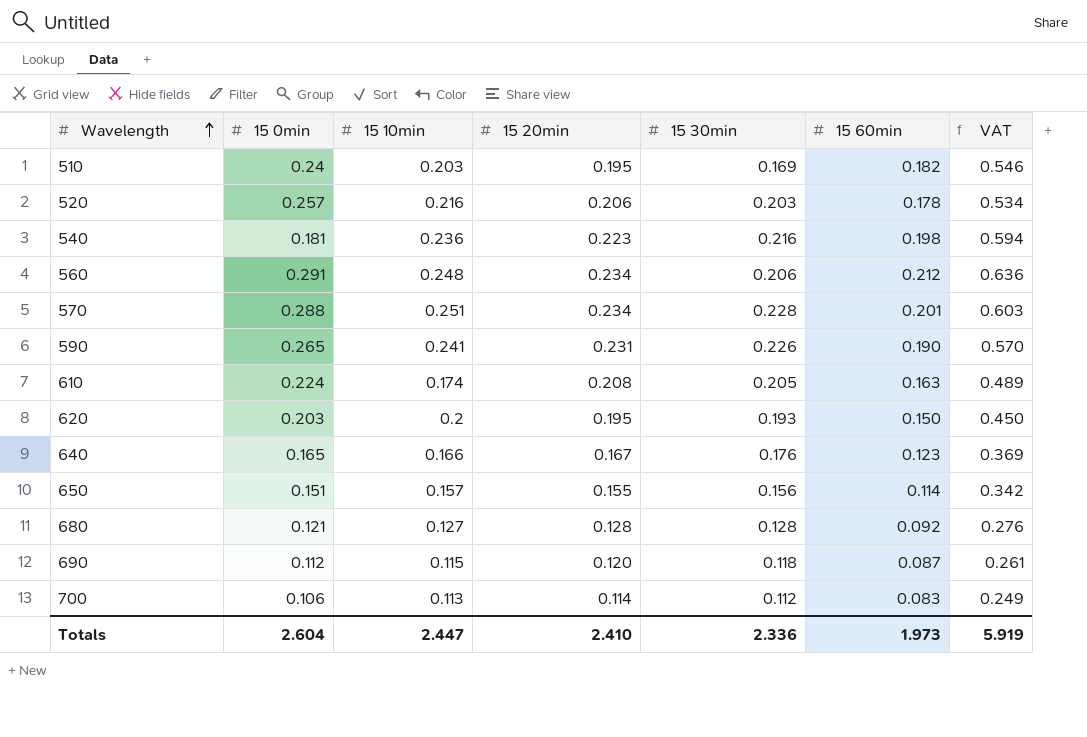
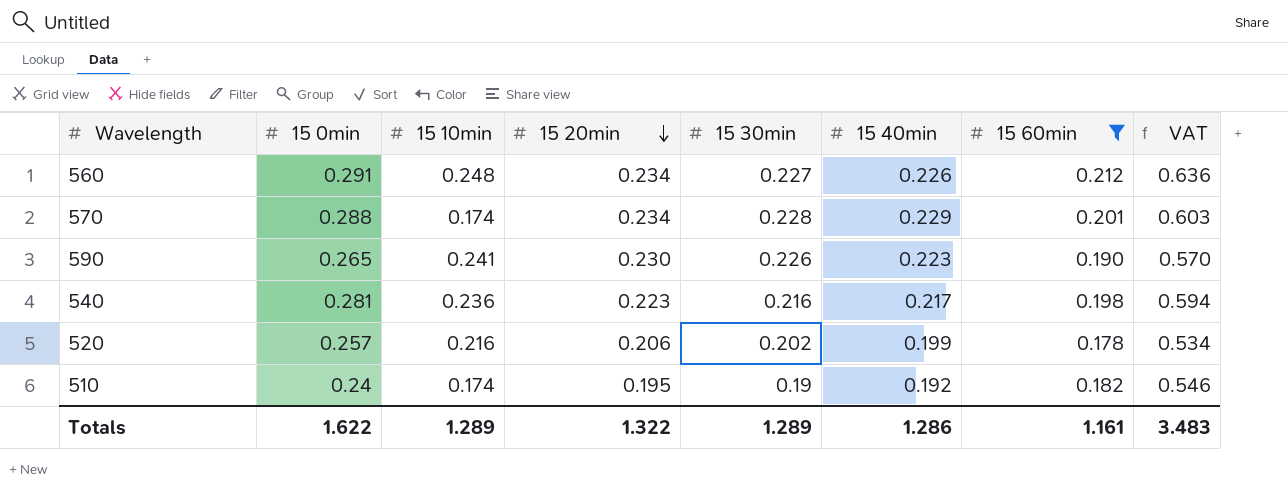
filter: none -> 15 60min >= 0.178
row order: Wavelength ascending -> 15 20min descending
column 15 40min | position: none -> 6
560 | 15 30min: 0.206 -> 0.227
570 | 15 10min: 0.251 -> 0.174
590 | 15 20min: 0.231 -> 0.230
540 | 15 0min: 0.181 -> 0.281
520 | 15 30min: 0.203 -> 0.202
510 | 15 10min: 0.203 -> 0.174
510 | 15 30min: 0.169 -> 0.19
Totals | 15 0min: 2.604 -> 1.622
Totals | 15 10min: 2.447 -> 1.289
Totals | 15 20min: 2.410 -> 1.322
Totals | 15 30min: 2.336 -> 1.289
Totals | 15 60min: 1.973 -> 1.161
Totals | VAT: 5.919 -> 3.483

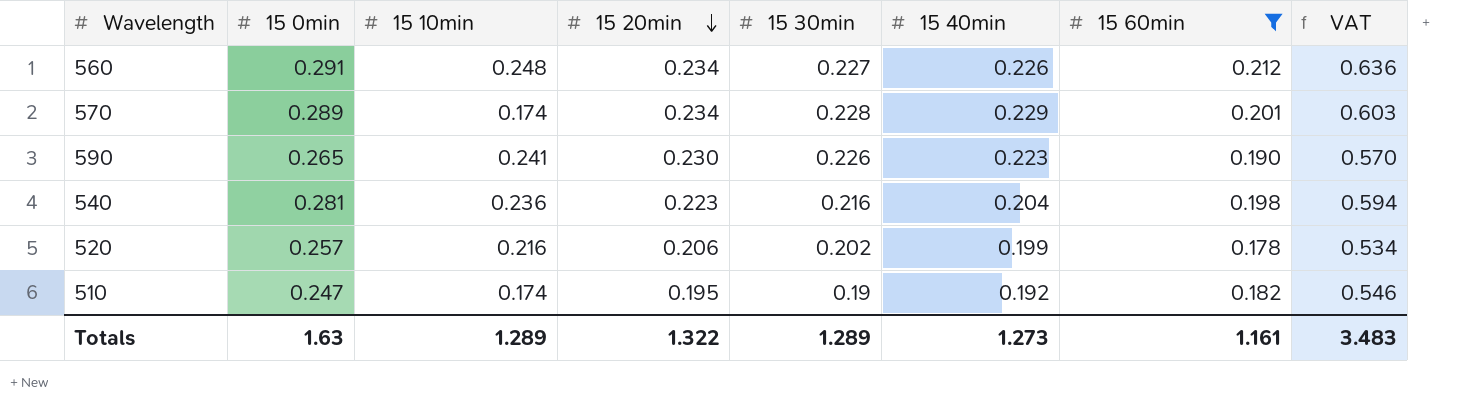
570 | 15 0min: 0.288 -> 0.289
540 | 15 40min: 0.217 -> 0.204
510 | 15 0min: 0.24 -> 0.247
Totals | 15 0min: 1.622 -> 1.63
Totals | 15 40min: 1.286 -> 1.273

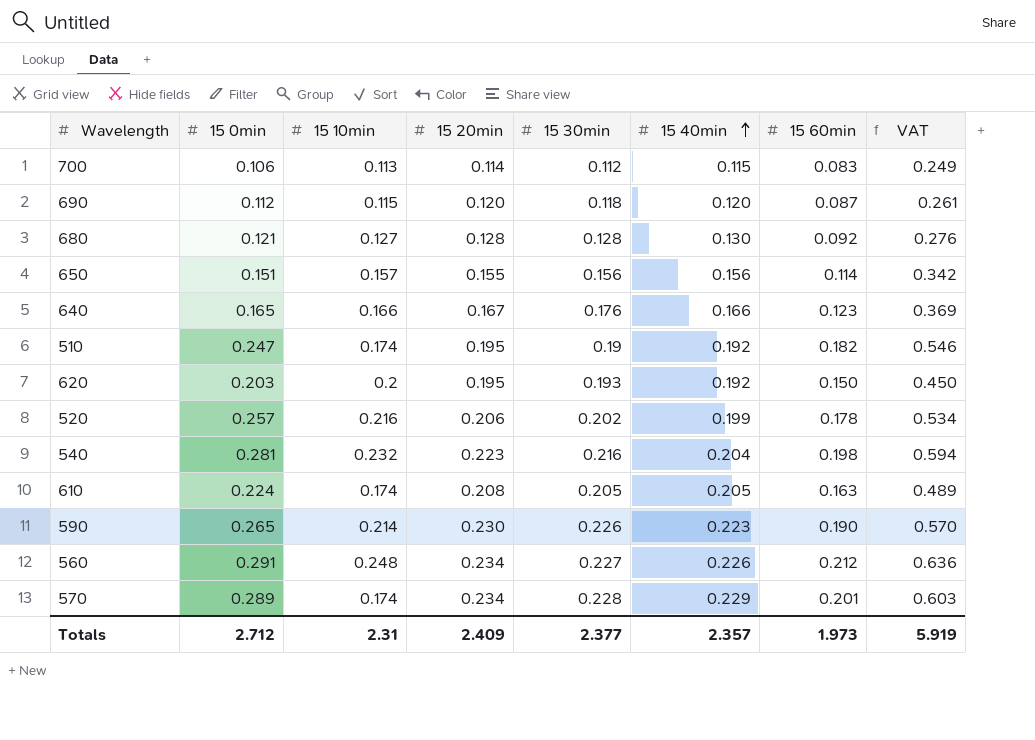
filter: 15 60min >= 0.178 -> none
row order: 15 20min descending -> 15 40min ascending
540 | 15 10min: 0.236 -> 0.232
590 | 15 10min: 0.241 -> 0.214
Totals | 15 0min: 1.63 -> 2.712
Totals | 15 10min: 1.289 -> 2.31
Totals | 15 20min: 1.322 -> 2.409
Totals | 15 30min: 1.289 -> 2.377
Totals | 15 40min: 1.273 -> 2.357
Totals | 15 60min: 1.161 -> 1.973
Totals | VAT: 3.483 -> 5.919

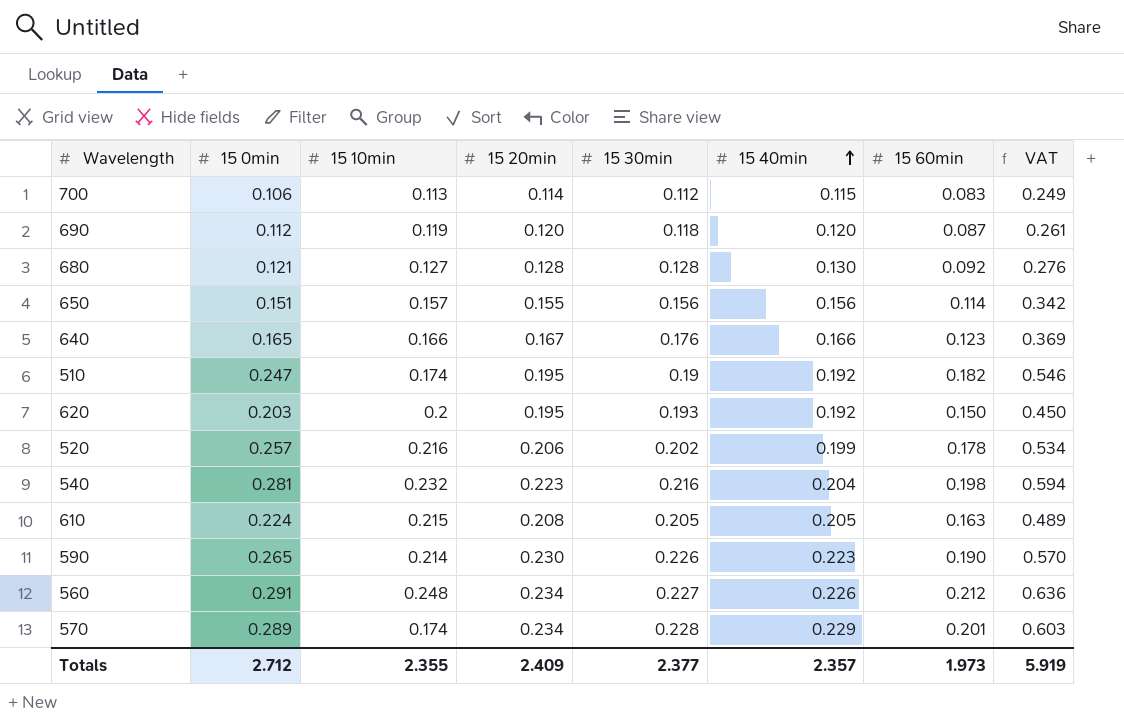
690 | 15 10min: 0.115 -> 0.119
610 | 15 10min: 0.174 -> 0.215
Totals | 15 10min: 2.31 -> 2.355

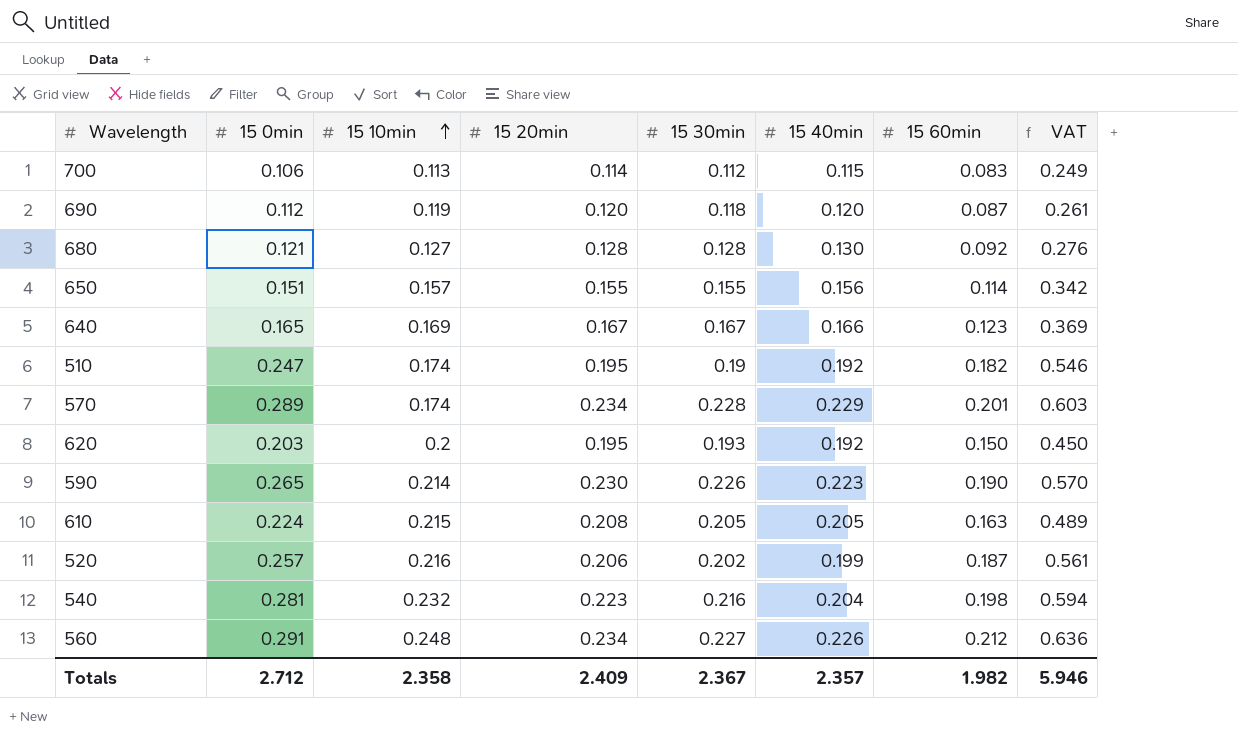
row order: 15 40min ascending -> 15 10min ascending
650 | 15 30min: 0.156 -> 0.155
640 | 15 10min: 0.166 -> 0.169
640 | 15 30min: 0.176 -> 0.167
520 | 15 60min: 0.178 -> 0.187
520 | VAT: 0.534 -> 0.561
Totals | 15 10min: 2.355 -> 2.358
Totals | 15 30min: 2.377 -> 2.367
Totals | 15 60min: 1.973 -> 1.982
Totals | VAT: 5.919 -> 5.946

